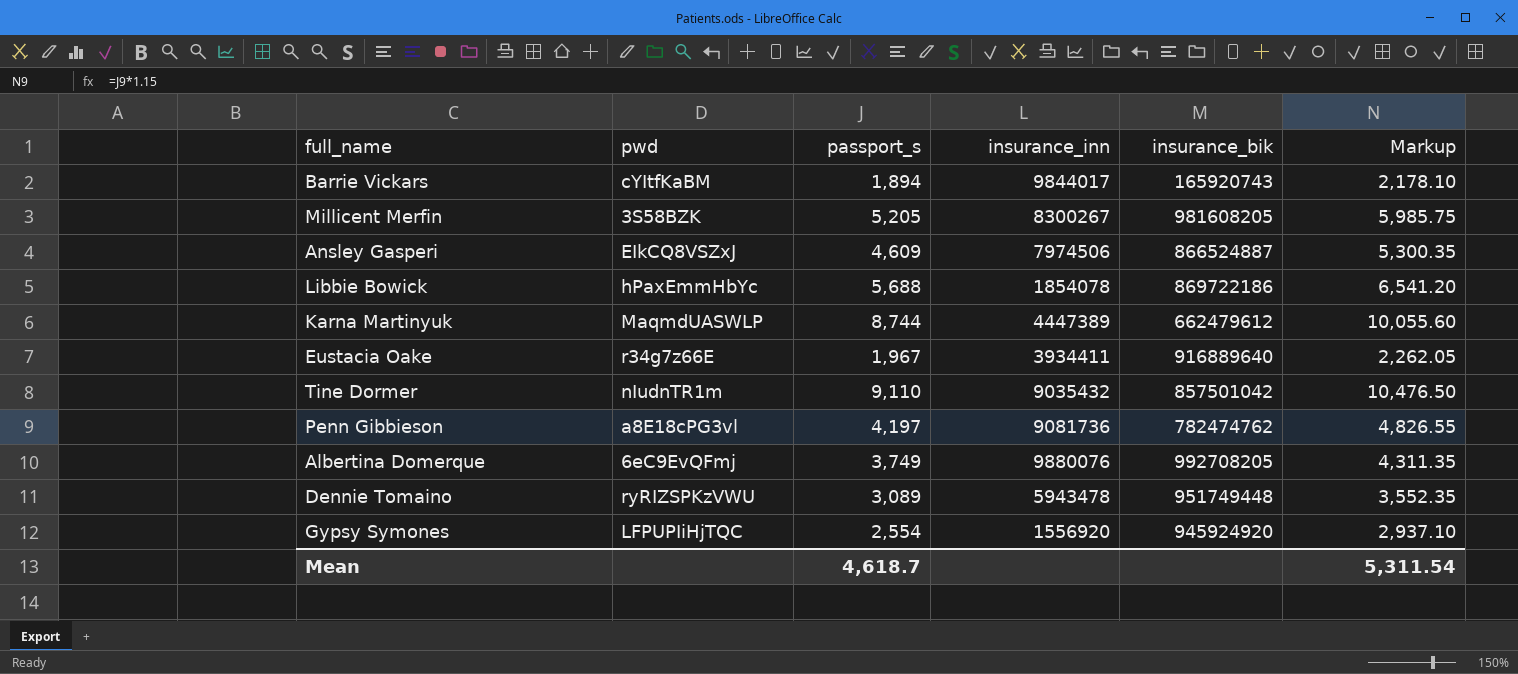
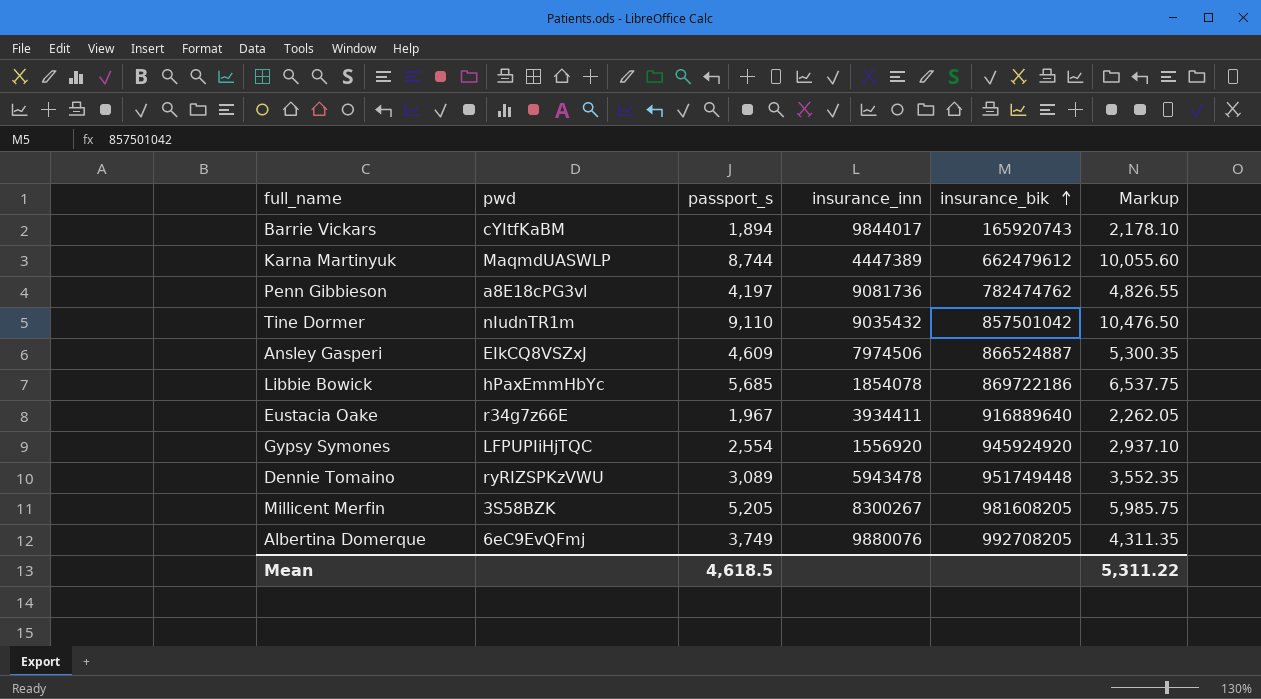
row order: none -> insurance_bik ascending
Libbie Bowick | passport_s: 5,688 -> 5,685
Libbie Bowick | Markup: 6,541.20 -> 6,537.75
Mean | passport_s: 4,618.7 -> 4,618.5
Mean | Markup: 5,311.54 -> 5,311.22

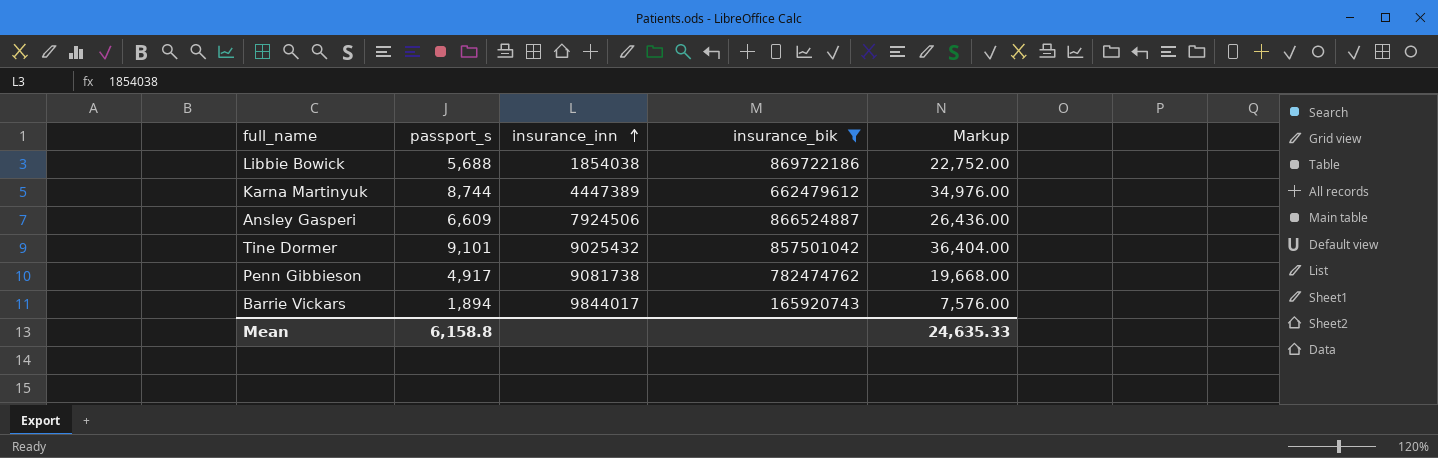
filter: none -> insurance_bik <= 869722186
row order: insurance_bik ascending -> insurance_inn ascending
column pwd | position: 2 -> none
column Markup | formula: [passport_s] * 1.15 -> [passport_s] * 4
Libbie Bowick | passport_s: 5,685 -> 5,688
Libbie Bowick | insurance_inn: 1854078 -> 1854038
Ansley Gasperi | passport_s: 4,609 -> 6,609
Ansley Gasperi | insurance_inn: 7974506 -> 7924506
Tine Dormer | passport_s: 9,110 -> 9,101
Tine Dormer | insurance_inn: 9035432 -> 9025432
Penn Gibbieson | passport_s: 4,197 -> 4,917
Penn Gibbieson | insurance_inn: 9081736 -> 9081738
Mean | passport_s: 4,618.5 -> 6,158.8
Mean | Markup: 5,311.22 -> 24,635.33

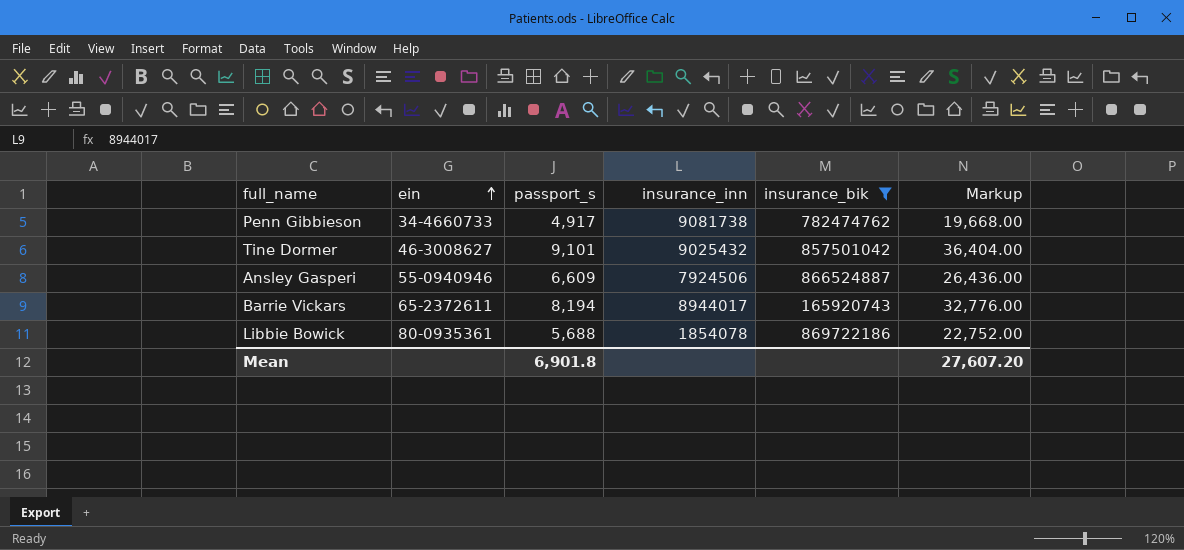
row order: insurance_inn ascending -> ein ascending
column ein | position: none -> 2
row Karna Martinyuk: 8,744 | 4447389 | 662479612 | 34,976.00 -> none
Barrie Vickars | passport_s: 1,894 -> 8,194
Barrie Vickars | insurance_inn: 9844017 -> 8944017
Barrie Vickars | Markup: 7,576.00 -> 32,776.00
Libbie Bowick | insurance_inn: 1854038 -> 1854078
Mean | passport_s: 6,158.8 -> 6,901.8
Mean | Markup: 24,635.33 -> 27,607.20

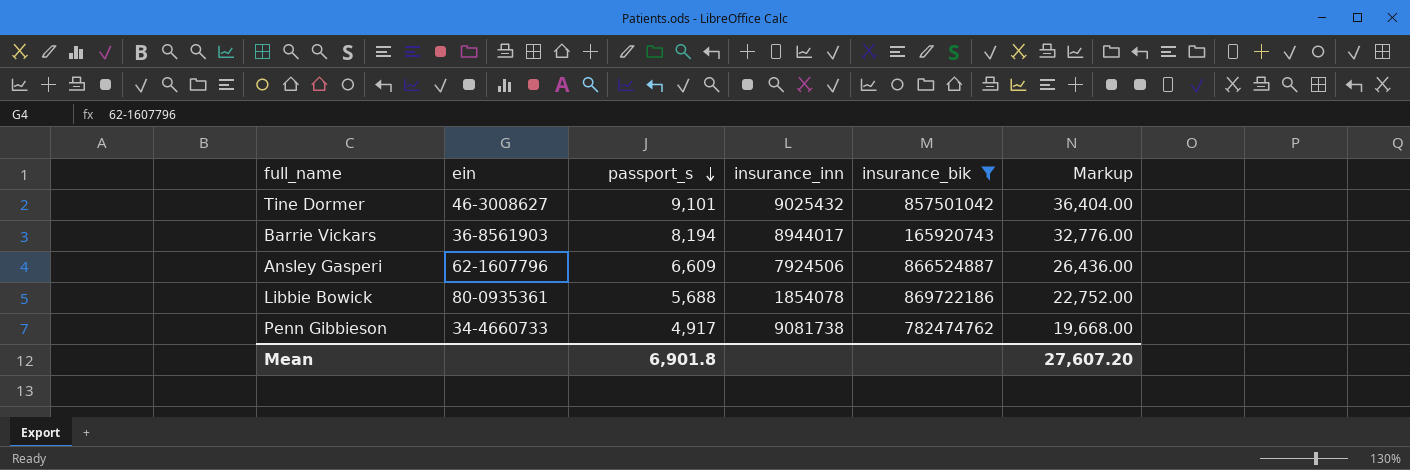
row order: ein ascending -> passport_s descending
Barrie Vickars | ein: 65-2372611 -> 36-8561903
Ansley Gasperi | ein: 55-0940946 -> 62-1607796

